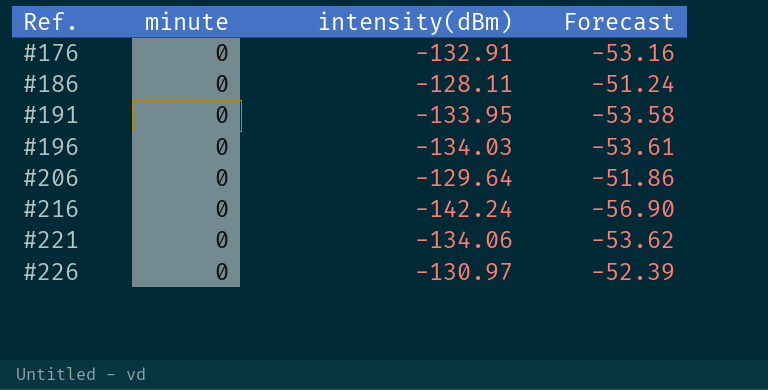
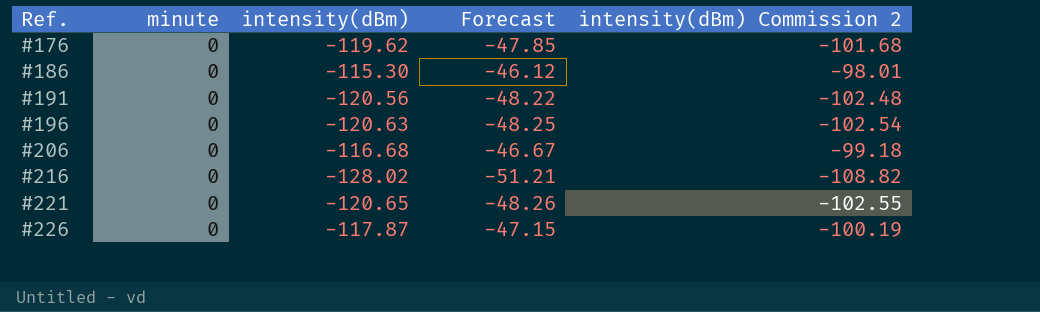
column intensity(dBm) Commission 2 | formula: none -> [intensity(dBm)] * 0.85
#176 | intensity(dBm): -132.91 -> -119.62
#176 | Forecast: -53.16 -> -47.85
#186 | intensity(dBm): -128.11 -> -115.30
#186 | Forecast: -51.24 -> -46.12
#191 | intensity(dBm): -133.95 -> -120.56
#191 | Forecast: -53.58 -> -48.22
#196 | intensity(dBm): -134.03 -> -120.63
#196 | Forecast: -53.61 -> -48.25
#206 | intensity(dBm): -129.64 -> -116.68
#206 | Forecast: -51.86 -> -46.67
#216 | intensity(dBm): -142.24 -> -128.02
#216 | Forecast: -56.90 -> -51.21
#221 | intensity(dBm): -134.06 -> -120.65
#221 | Forecast: -53.62 -> -48.26
#226 | intensity(dBm): -130.97 -> -117.87
#226 | Forecast: -52.39 -> -47.15

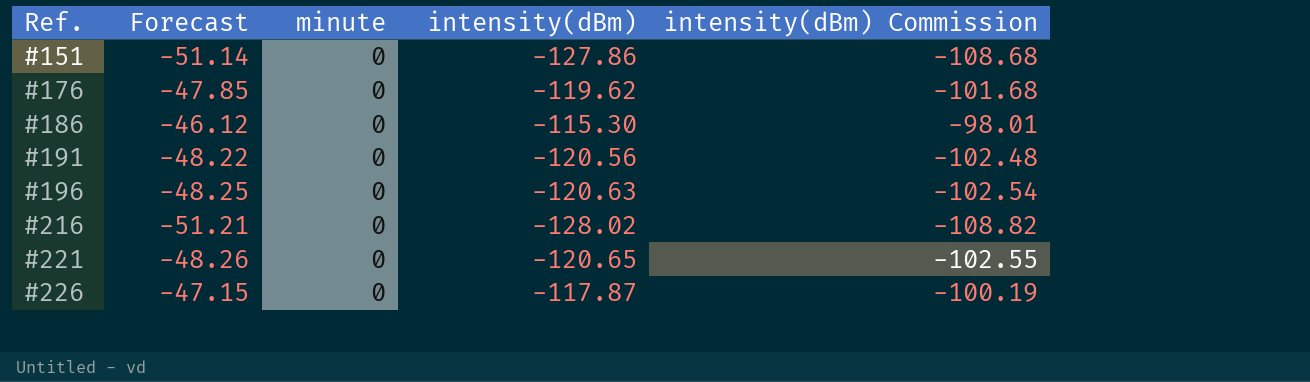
column Forecast | position: 4 -> 2
column name: intensity(dBm) Commission 2 -> intensity(dBm) Commission
row #206: 0 | -116.68 | -46.67 | -99.18 -> none
row #151: none -> -51.14 | 0 | -127.86 | -108.68

